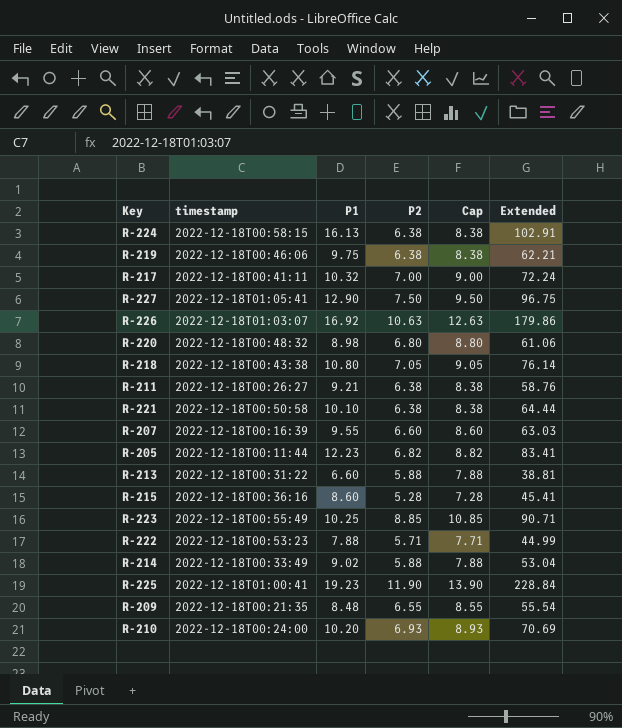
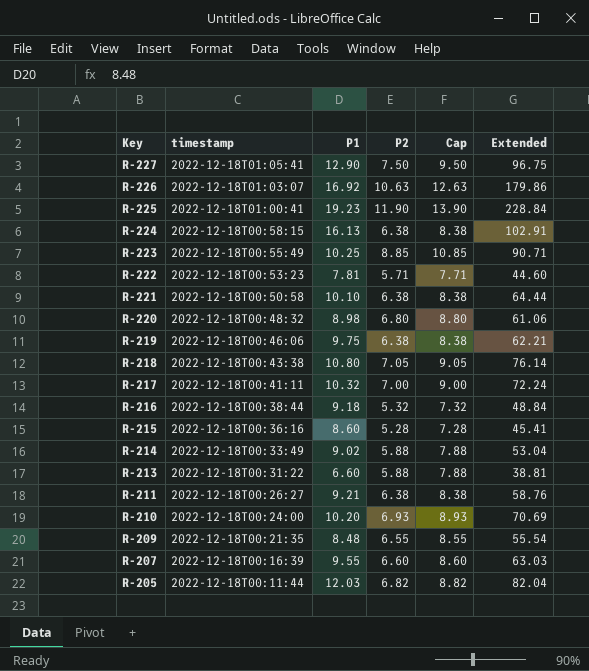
row order: none -> Key descending
R-222 | P1: 7.88 -> 7.81
R-222 | Extended: 44.99 -> 44.60
row R-216: none -> 2022-12-18T00:38:44 | 9.18 | 5.32 | 7.32 | 48.84
R-205 | P1: 12.23 -> 12.03
R-205 | Extended: 83.41 -> 82.04

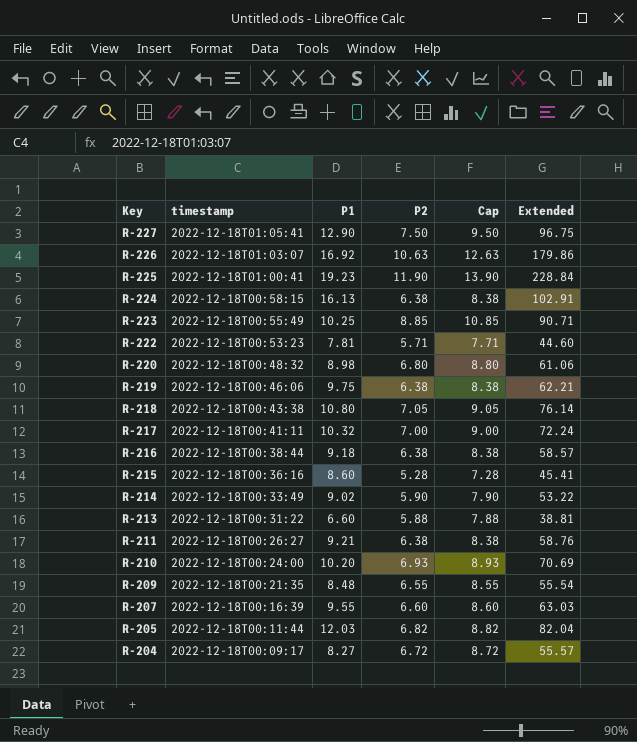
row R-221: 2022-12-18T00:50:58 | 10.10 | 6.38 | 8.38 | 64.44 -> none
R-216 | P2: 5.32 -> 6.38
R-216 | Cap: 7.32 -> 8.38
R-216 | Extended: 48.84 -> 58.57
R-214 | P2: 5.88 -> 5.90
R-214 | Cap: 7.88 -> 7.90
R-214 | Extended: 53.04 -> 53.22
row R-204: none -> 2022-12-18T00:09:17 | 8.27 | 6.72 | 8.72 | 55.57

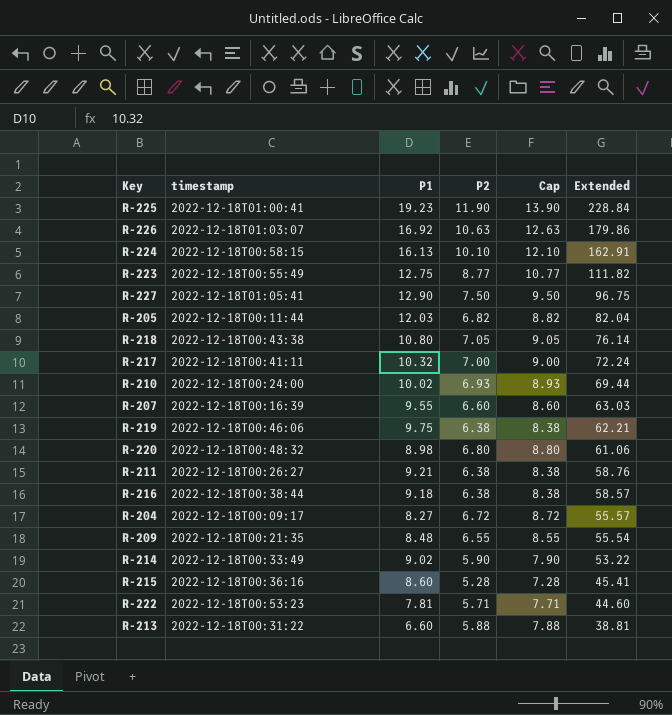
row order: Key descending -> Extended descending
R-224 | P2: 6.38 -> 10.10
R-224 | Cap: 8.38 -> 12.10
R-224 | Extended: 102.91 -> 162.91
R-223 | P1: 10.25 -> 12.75
R-223 | P2: 8.85 -> 8.77
R-223 | Cap: 10.85 -> 10.77
R-223 | Extended: 90.71 -> 111.82
R-210 | P1: 10.20 -> 10.02
R-210 | Extended: 70.69 -> 69.44

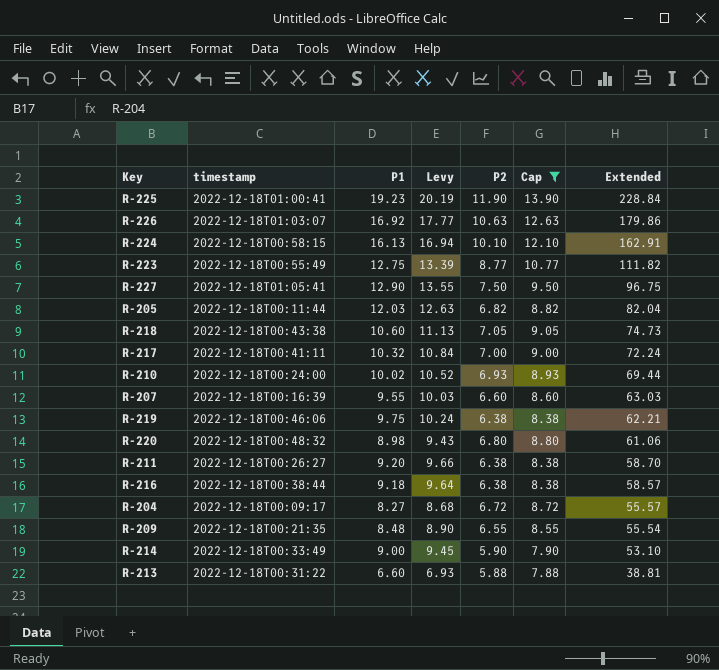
filter: none -> Cap >= 7.88
column Levy | formula: none -> [P1] * 1.05
R-218 | P1: 10.80 -> 10.60
R-218 | Extended: 76.14 -> 74.73
R-211 | P1: 9.21 -> 9.20
R-211 | Extended: 58.76 -> 58.70
R-214 | P1: 9.02 -> 9.00
R-214 | Extended: 53.22 -> 53.10

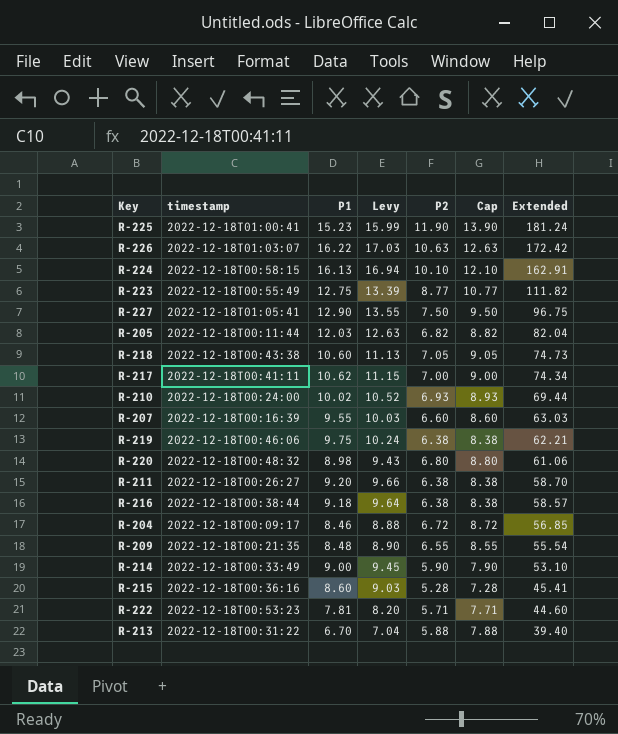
filter: Cap >= 7.88 -> none
R-225 | P1: 19.23 -> 15.23
R-225 | Levy: 20.19 -> 15.99
R-225 | Extended: 228.84 -> 181.24
R-226 | P1: 16.92 -> 16.22
R-226 | Levy: 17.77 -> 17.03
R-226 | Extended: 179.86 -> 172.42
R-217 | P1: 10.32 -> 10.62
R-217 | Levy: 10.84 -> 11.15
R-217 | Extended: 72.24 -> 74.34
R-204 | P1: 8.27 -> 8.46
R-204 | Levy: 8.68 -> 8.88
R-204 | Extended: 55.57 -> 56.85
R-213 | P1: 6.60 -> 6.70
R-213 | Levy: 6.93 -> 7.04
R-213 | Extended: 38.81 -> 39.40

